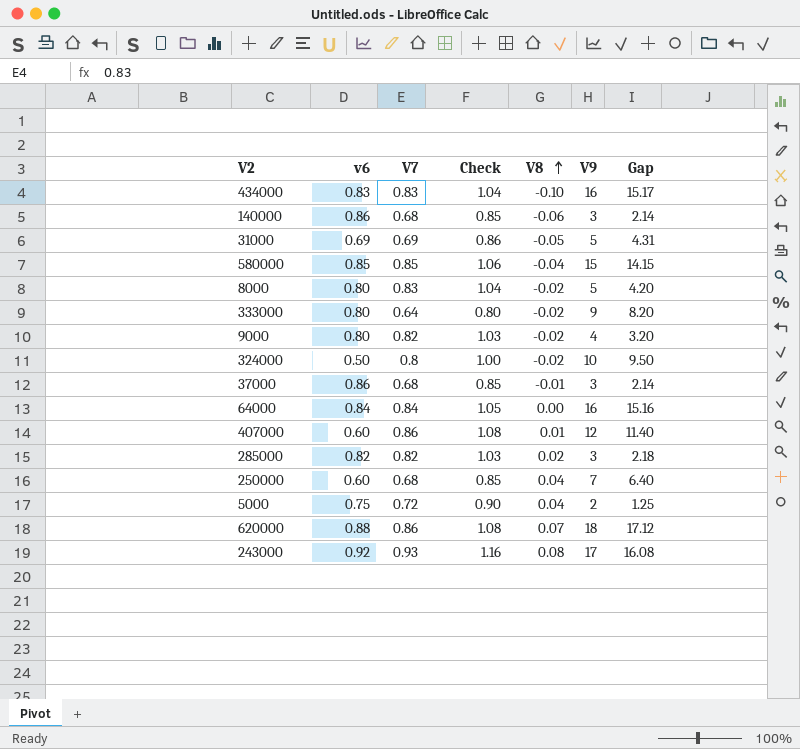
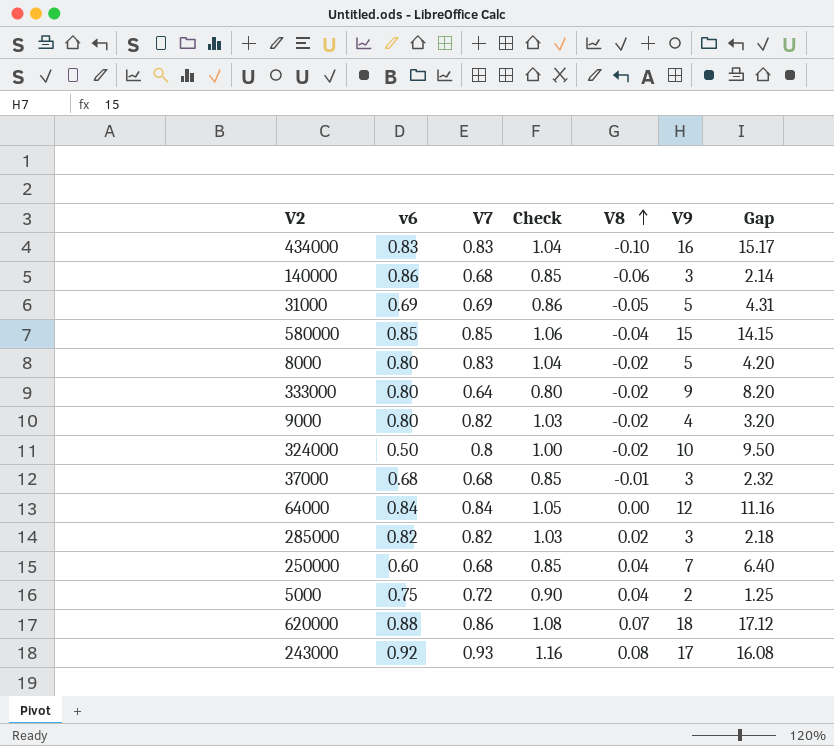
row 407000: 0.60 | 0.86 | 1.08 | 0.01 | 12 | 11.40 -> none
37000 | v6: 0.86 -> 0.68
37000 | Gap: 2.14 -> 2.32
64000 | V9: 16 -> 12
64000 | Gap: 15.16 -> 11.16

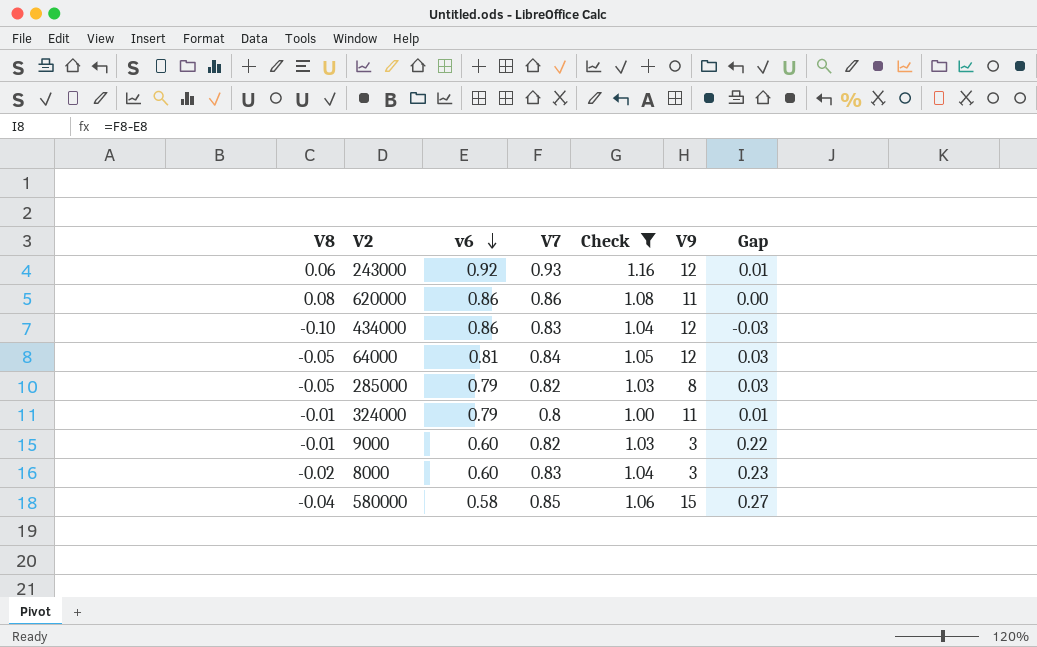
filter: none -> Check >= 1.00
row order: V8 ascending -> v6 descending
column V8 | position: 5 -> 1
column Gap | formula: [V9] - [v6] -> [V7] - [v6]
243000 | V8: 0.08 -> 0.06
243000 | V9: 17 -> 12
620000 | V8: 0.07 -> 0.08
620000 | v6: 0.88 -> 0.86
620000 | V9: 18 -> 11
434000 | v6: 0.83 -> 0.86
434000 | V9: 16 -> 12
64000 | V8: 0.00 -> -0.05
64000 | v6: 0.84 -> 0.81
285000 | V8: 0.02 -> -0.05
285000 | v6: 0.82 -> 0.79
285000 | V9: 3 -> 8
324000 | V8: -0.02 -> -0.01
324000 | v6: 0.50 -> 0.79
324000 | V9: 10 -> 11
9000 | V8: -0.02 -> -0.01
9000 | v6: 0.80 -> 0.60
9000 | V9: 4 -> 3
8000 | v6: 0.80 -> 0.60
8000 | V9: 5 -> 3
580000 | v6: 0.85 -> 0.58

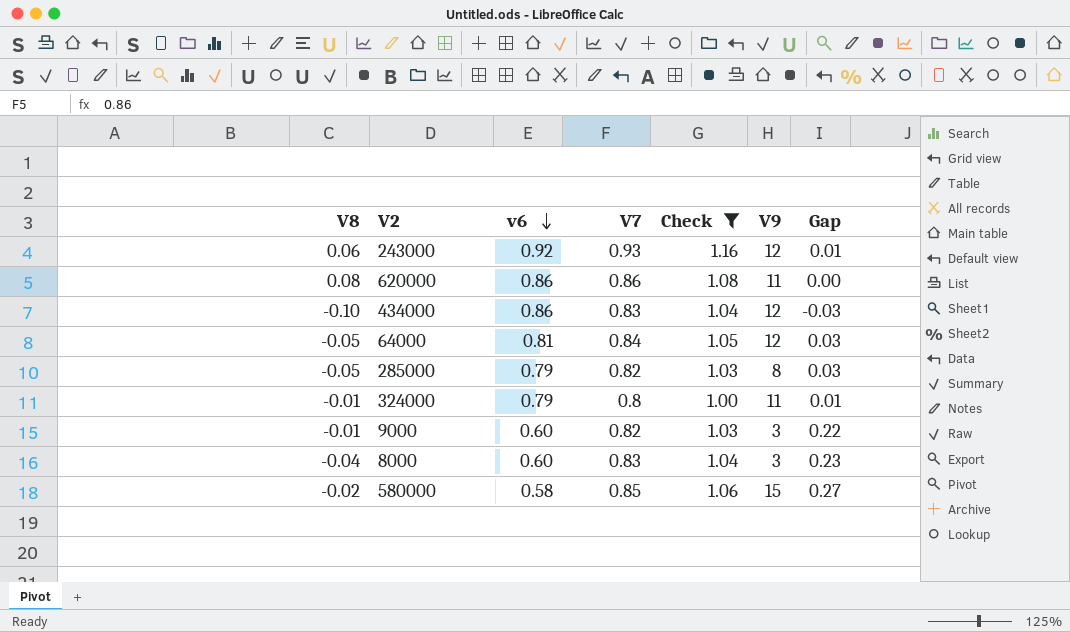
8000 | V8: -0.02 -> -0.04
580000 | V8: -0.04 -> -0.02

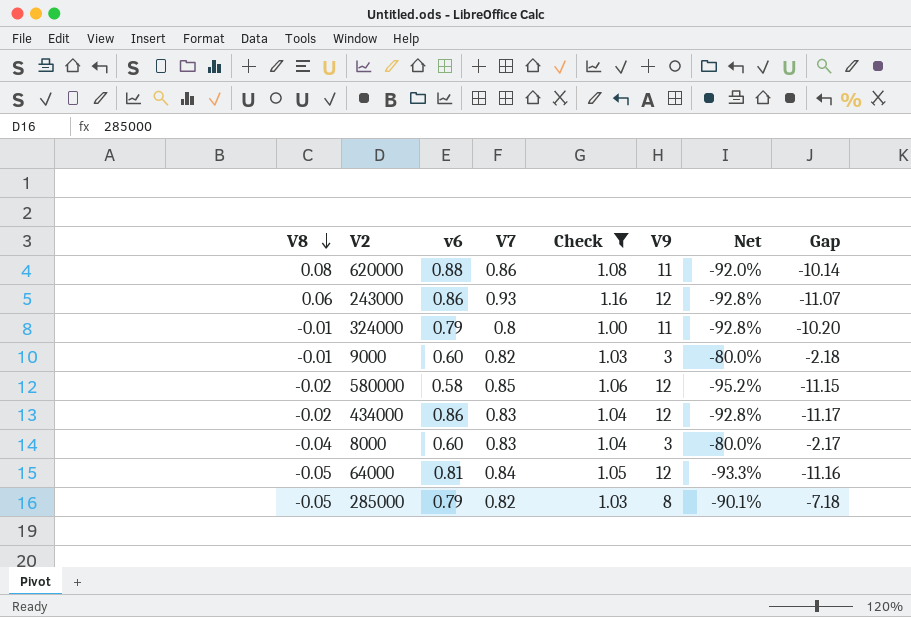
row order: v6 descending -> V8 descending
column Net | formula: none -> ([v6] - [V9]) / [V9]
column Gap | formula: [V7] - [v6] -> [V7] - [V9]
620000 | v6: 0.86 -> 0.88
243000 | v6: 0.92 -> 0.86
580000 | V9: 15 -> 12
434000 | V8: -0.10 -> -0.02

